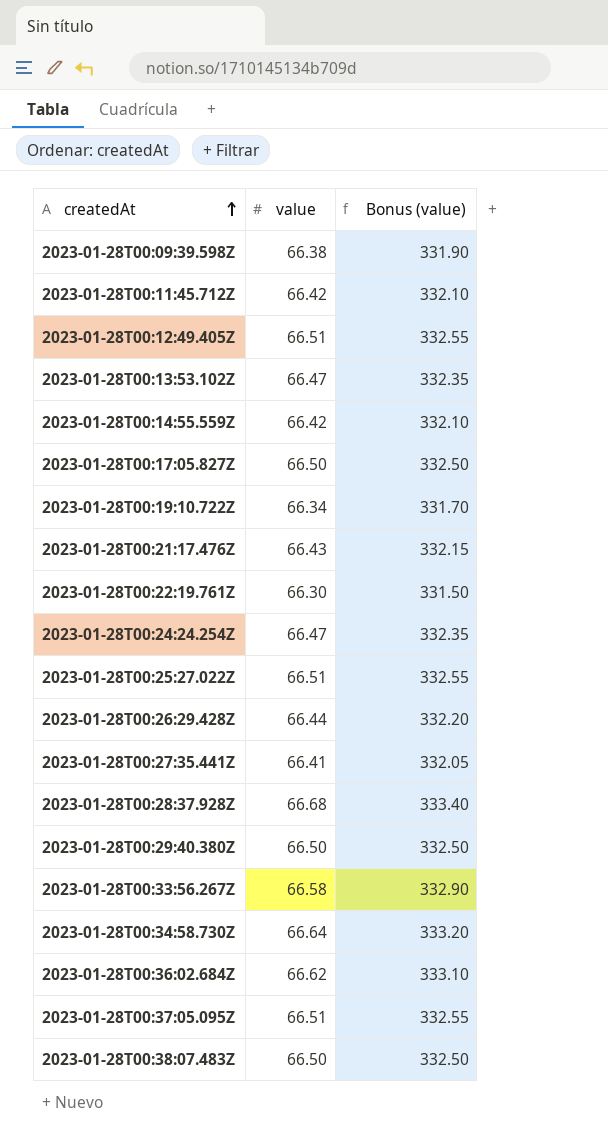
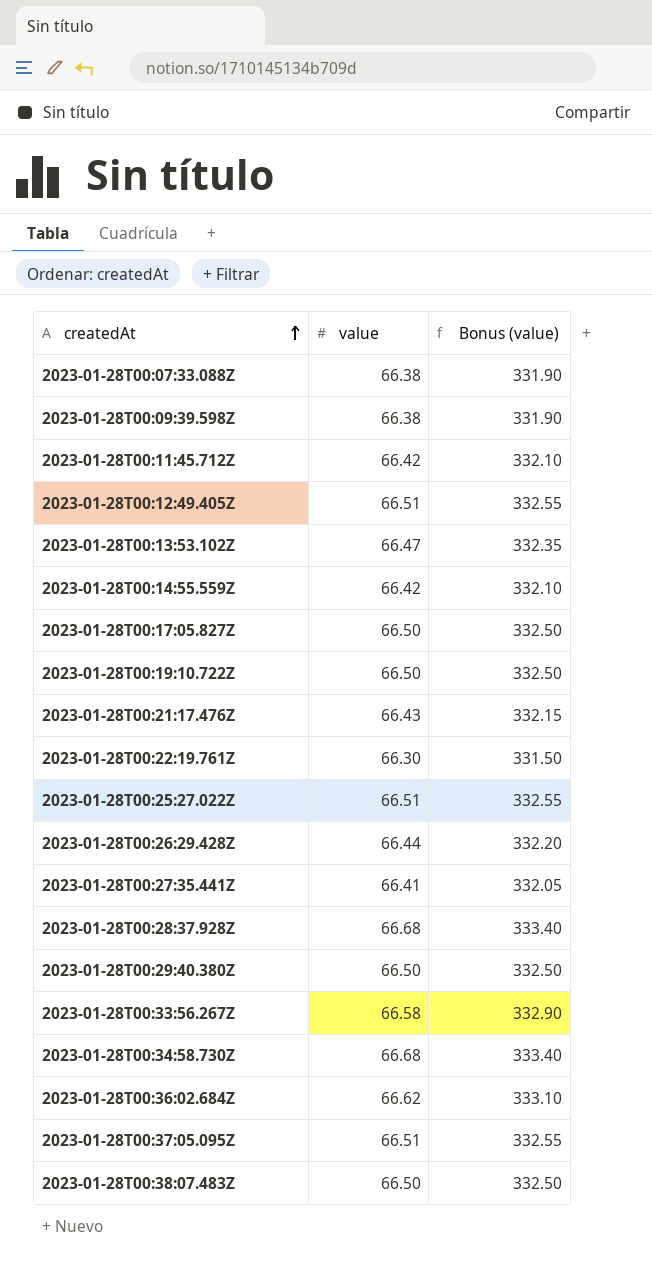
row 2023-01-28T00:24:24.254Z: 66.47 | 332.35 -> none
row 2023-01-28T00:07:33.088Z: none -> 66.38 | 331.90
2023-01-28T00:19:10.722Z | value: 66.34 -> 66.50
2023-01-28T00:19:10.722Z | Bonus (value): 331.70 -> 332.50
2023-01-28T00:34:58.730Z | value: 66.64 -> 66.68
2023-01-28T00:34:58.730Z | Bonus (value): 333.20 -> 333.40

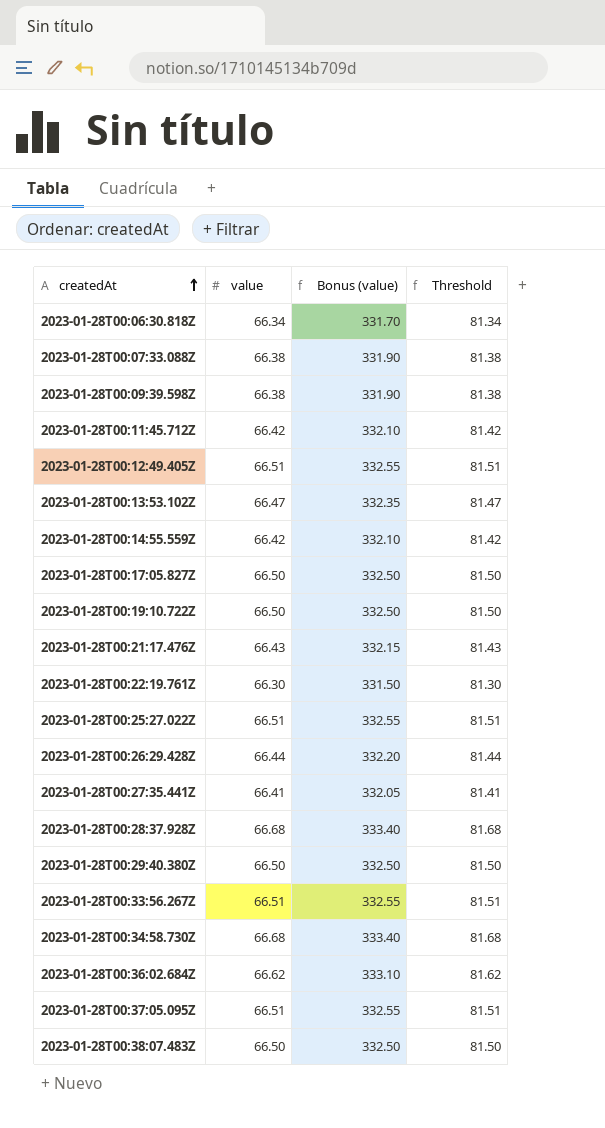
column Threshold | formula: none -> [value] + 15
row 2023-01-28T00:06:30.818Z: none -> 66.34 | 331.70 | 81.34
2023-01-28T00:33:56.267Z | value: 66.58 -> 66.51
2023-01-28T00:33:56.267Z | Bonus (value): 332.90 -> 332.55

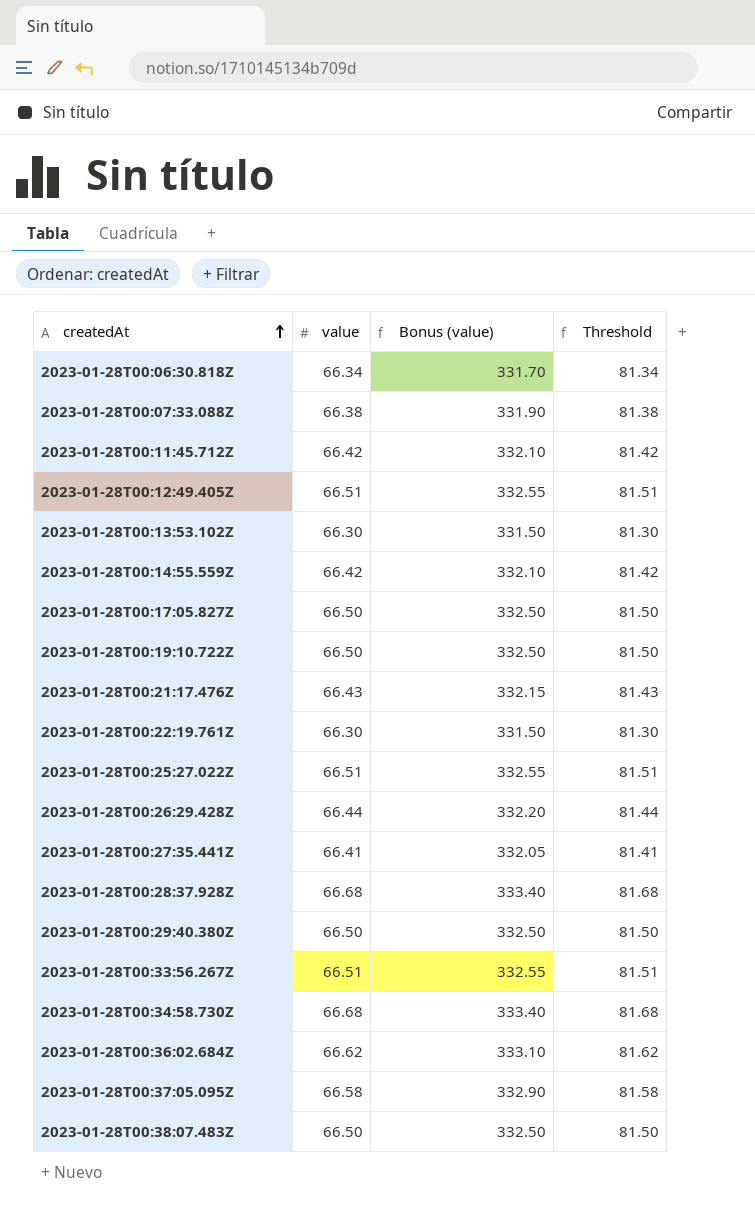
row 2023-01-28T00:09:39.598Z: 66.38 | 331.90 | 81.38 -> none
2023-01-28T00:13:53.102Z | value: 66.47 -> 66.30
2023-01-28T00:13:53.102Z | Bonus (value): 332.35 -> 331.50
2023-01-28T00:13:53.102Z | Threshold: 81.47 -> 81.30
2023-01-28T00:37:05.095Z | value: 66.51 -> 66.58
2023-01-28T00:37:05.095Z | Bonus (value): 332.55 -> 332.90
2023-01-28T00:37:05.095Z | Threshold: 81.51 -> 81.58

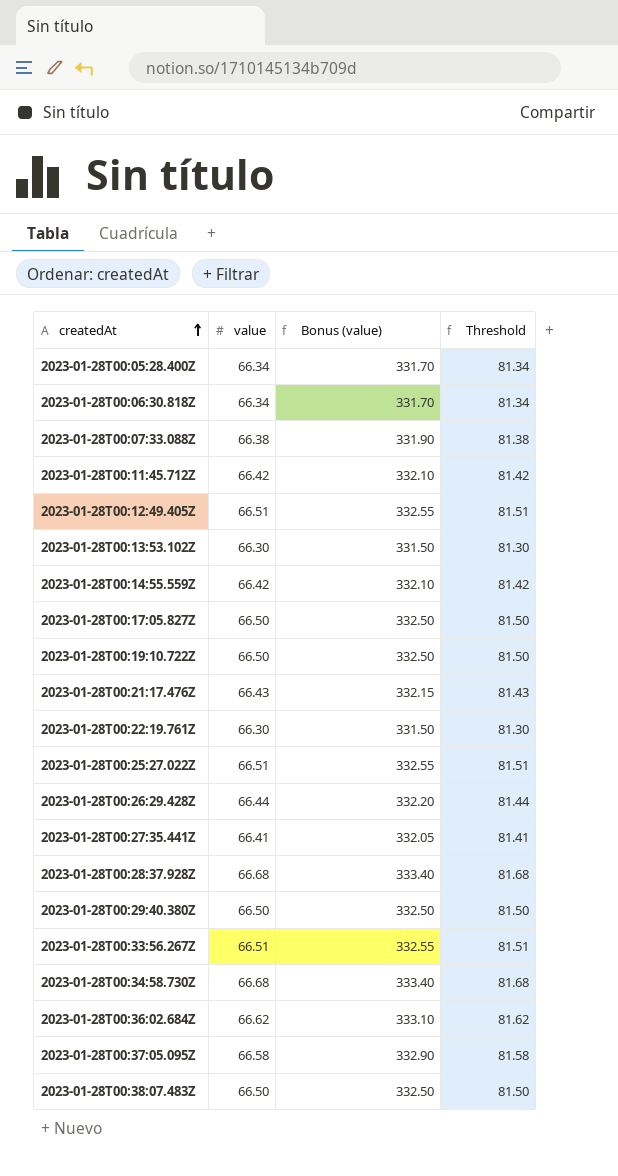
row 2023-01-28T00:05:28.400Z: none -> 66.34 | 331.70 | 81.34

